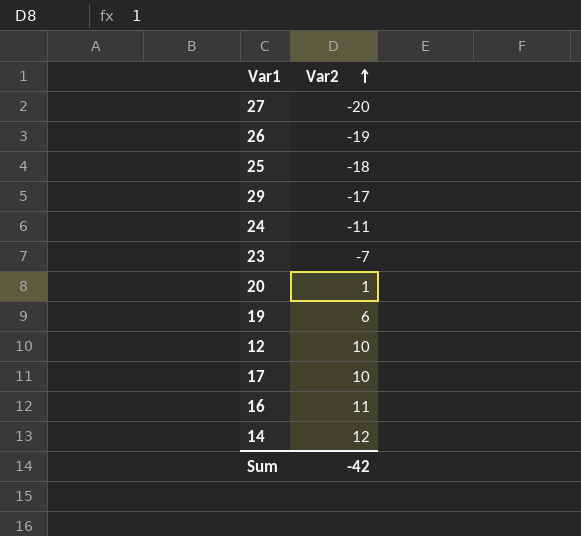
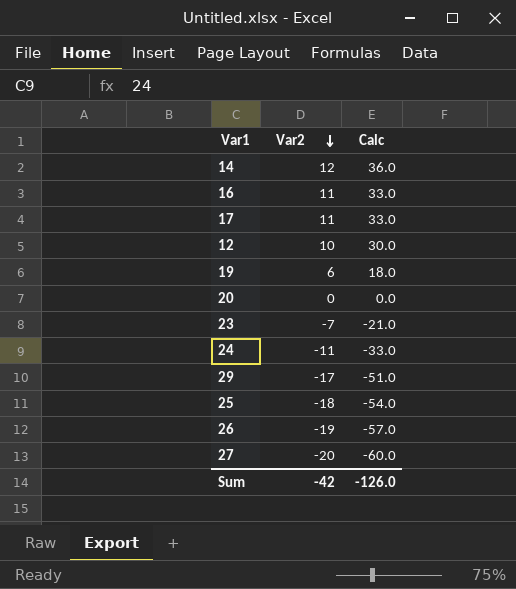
row order: Var2 ascending -> Var2 descending
column Calc | formula: none -> [Var2] * 3
17 | Var2: 10 -> 11
20 | Var2: 1 -> 0

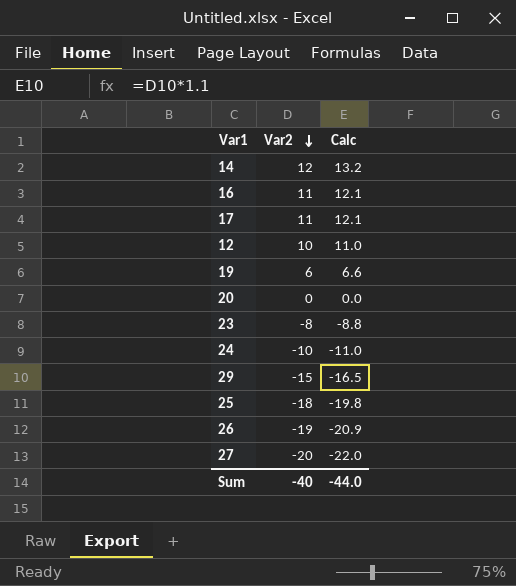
column Calc | formula: [Var2] * 3 -> [Var2] * 1.1
23 | Var2: -7 -> -8
24 | Var2: -11 -> -10
29 | Var2: -17 -> -15
Sum | Var2: -42 -> -40
Sum | Calc: -126.0 -> -44.0

